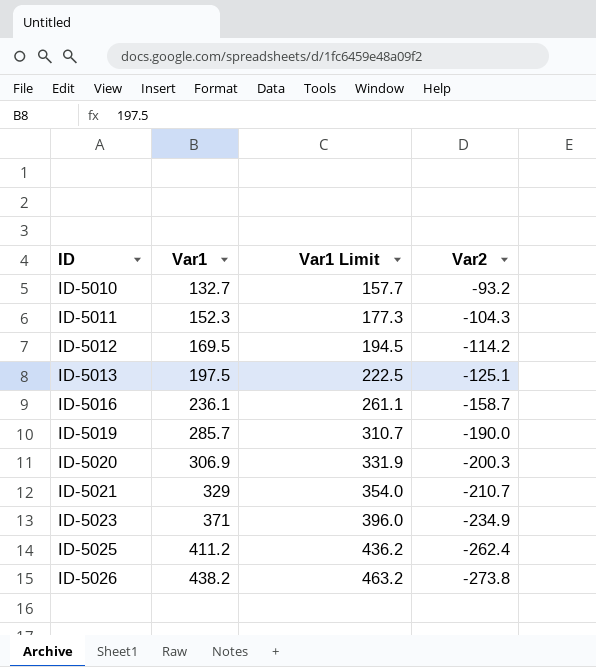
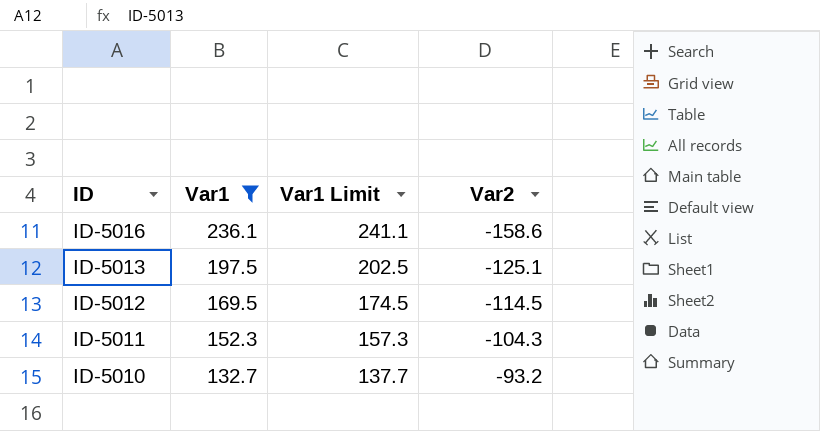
filter: none -> Var1 <= 236.1
row order: ID ascending -> ID descending
column Var1 Limit | formula: [Var1] + 25 -> [Var1] + 5
ID-5016 | Var2: -158.7 -> -158.6
ID-5012 | Var2: -114.2 -> -114.5

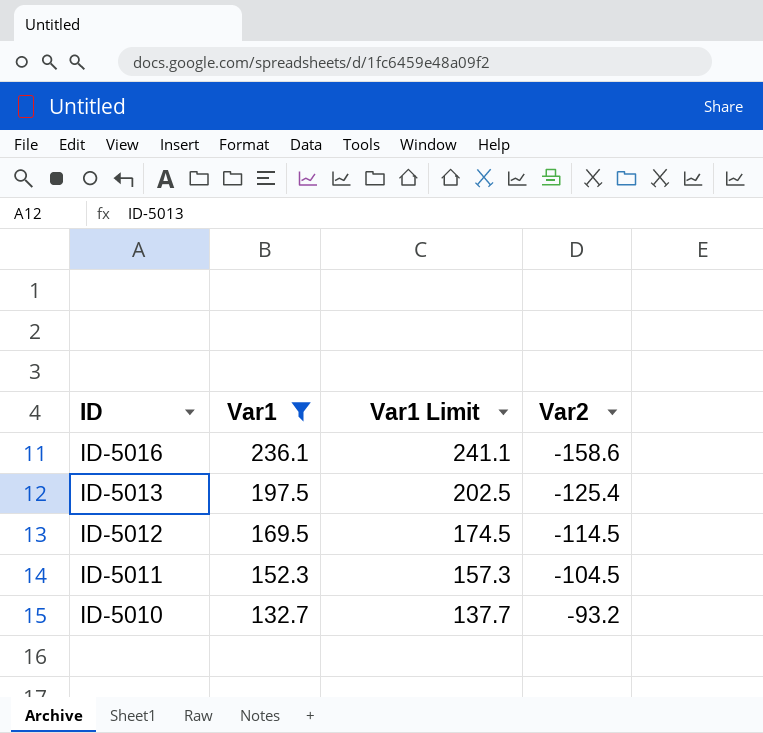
ID-5013 | Var2: -125.1 -> -125.4
ID-5011 | Var2: -104.3 -> -104.5

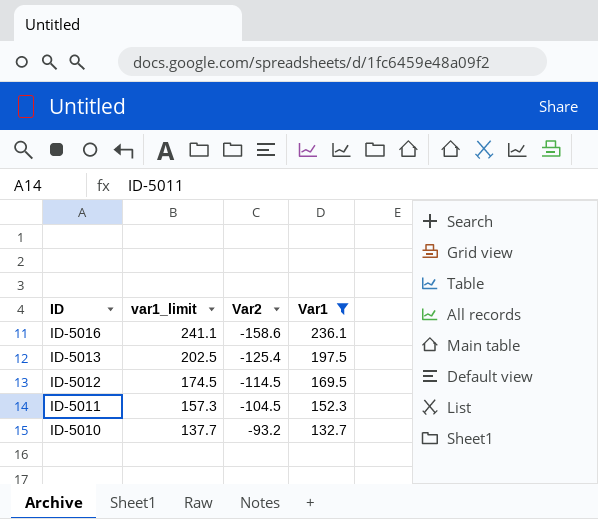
column name: Var1 Limit -> var1_limit
column Var1 | position: 2 -> 4

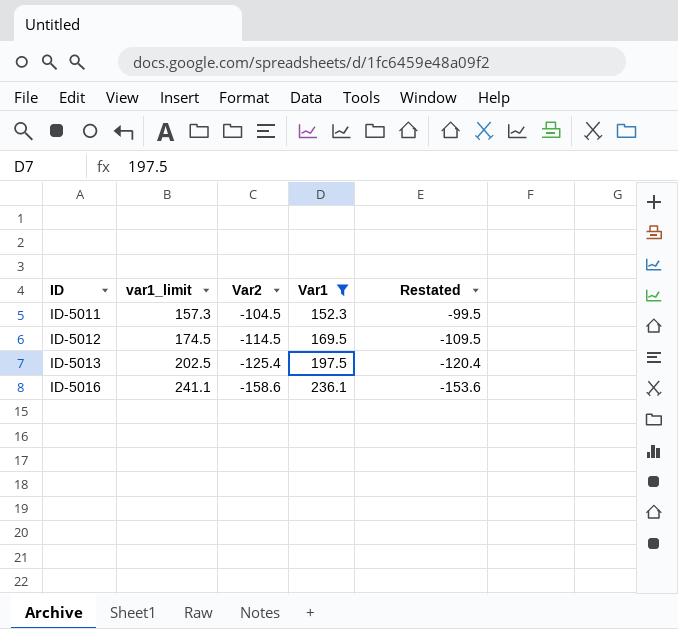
row order: ID descending -> ID ascending
column Restated | formula: none -> [Var2] + 5
row ID-5010: 137.7 | -93.2 | 132.7 -> none

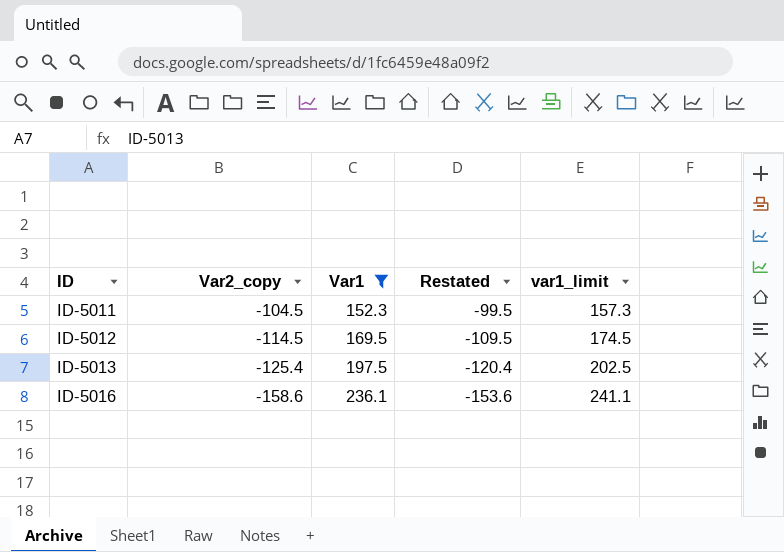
column name: Var2 -> Var2_copy
column var1_limit | position: 2 -> 5

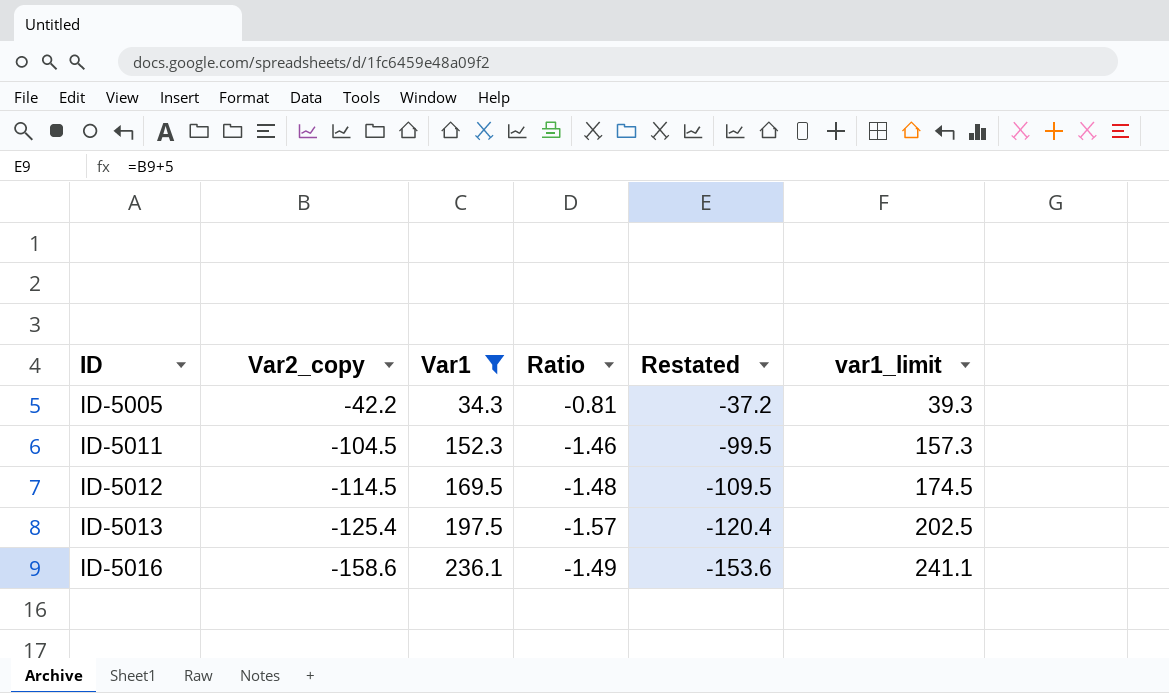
column Ratio | formula: none -> [Var1] / [Var2_copy]
row ID-5005: none -> -42.2 | 34.3 | -0.81 | -37.2 | 39.3

